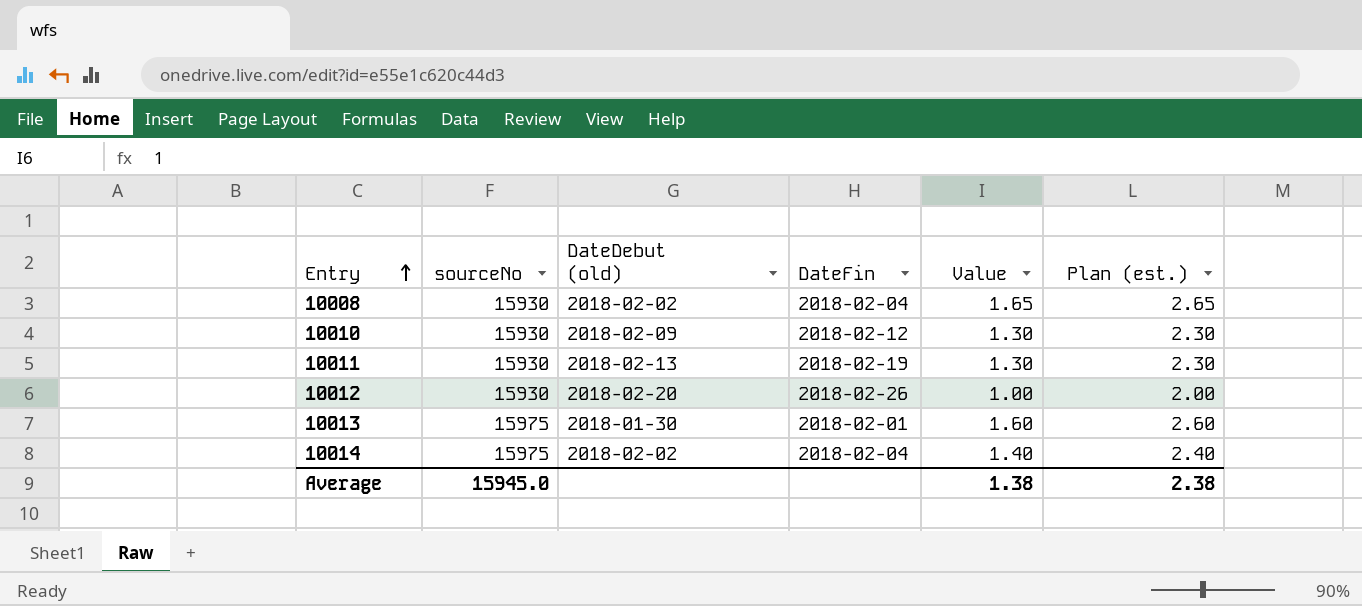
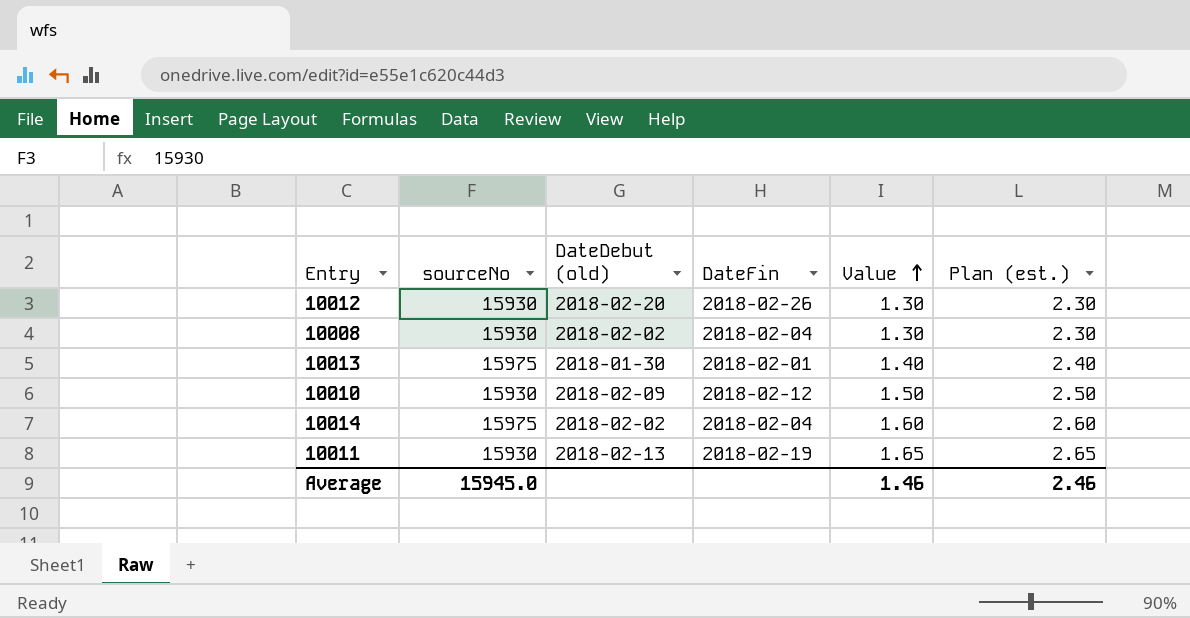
row order: Entry ascending -> Value ascending
10012 | Value: 1.00 -> 1.30
10012 | Plan (est.): 2.00 -> 2.30
10008 | Value: 1.65 -> 1.30
10008 | Plan (est.): 2.65 -> 2.30
10013 | Value: 1.60 -> 1.40
10013 | Plan (est.): 2.60 -> 2.40
10010 | Value: 1.30 -> 1.50
10010 | Plan (est.): 2.30 -> 2.50
10014 | Value: 1.40 -> 1.60
10014 | Plan (est.): 2.40 -> 2.60
10011 | Value: 1.30 -> 1.65
10011 | Plan (est.): 2.30 -> 2.65
Average | Value: 1.38 -> 1.46
Average | Plan (est.): 2.38 -> 2.46

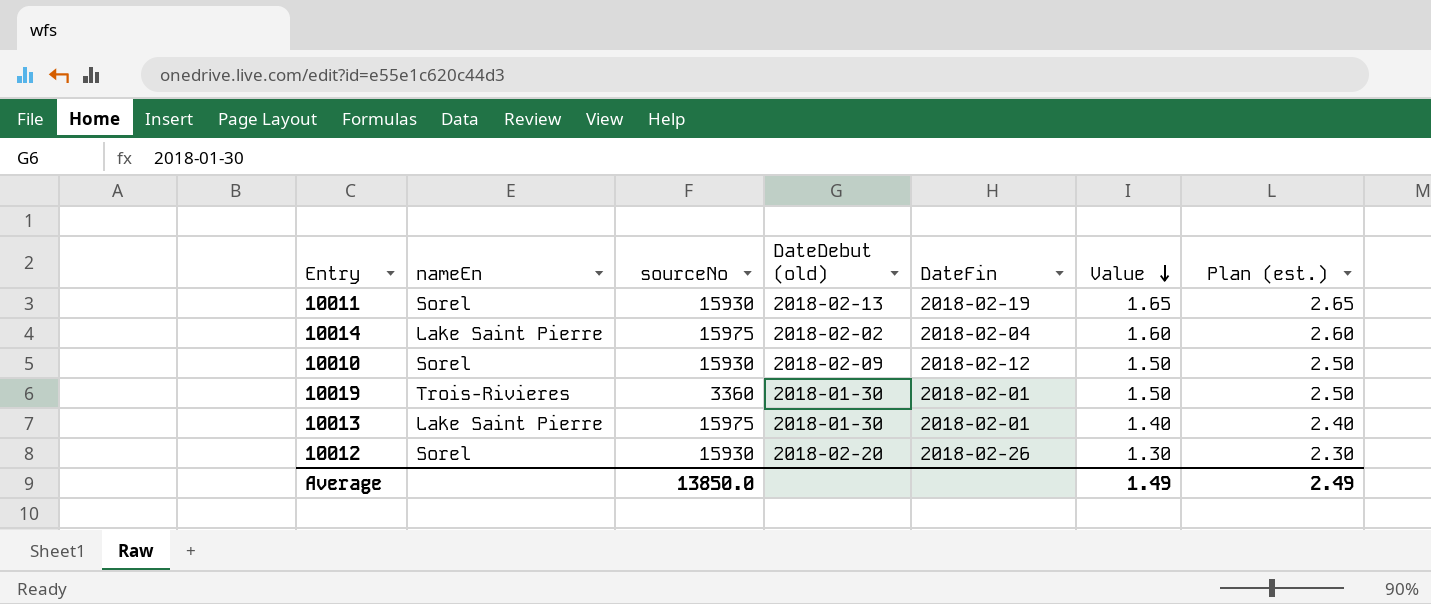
row order: Value ascending -> Value descending
column nameEn | position: none -> 2
row 10008: 15930 | 2018-02-02 | 2018-02-04 | 1.30 | 2.30 -> none
row 10019: none -> Trois-Rivieres | 3360 | 2018-01-30 | 2018-02-01 | 1.50 | 2.50
Average | sourceNo: 15945.0 -> 13850.0
Average | Value: 1.46 -> 1.49
Average | Plan (est.): 2.46 -> 2.49

